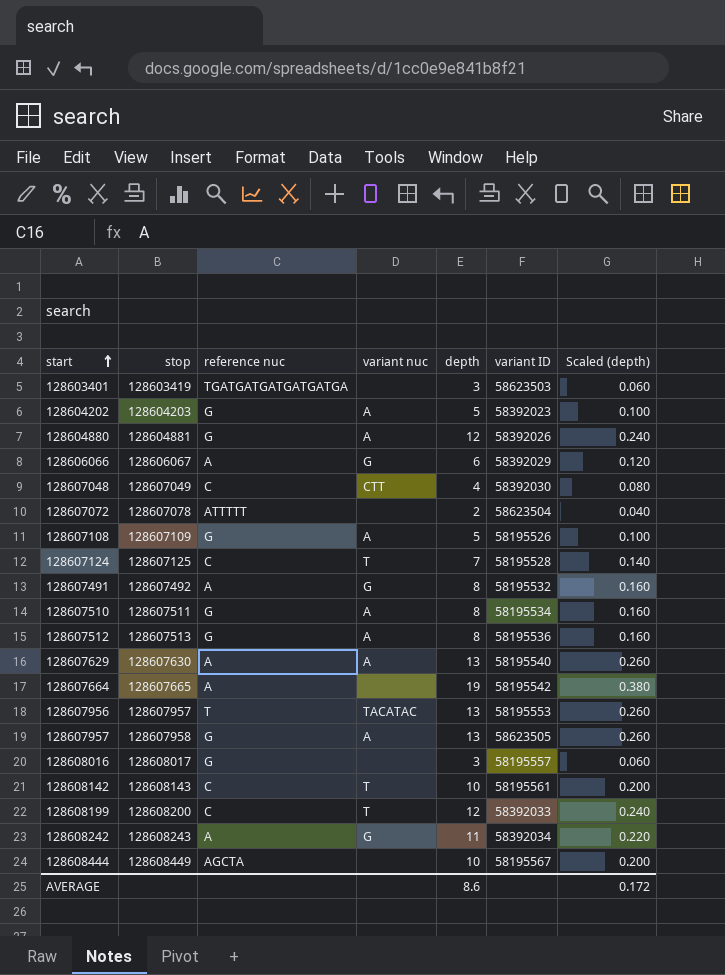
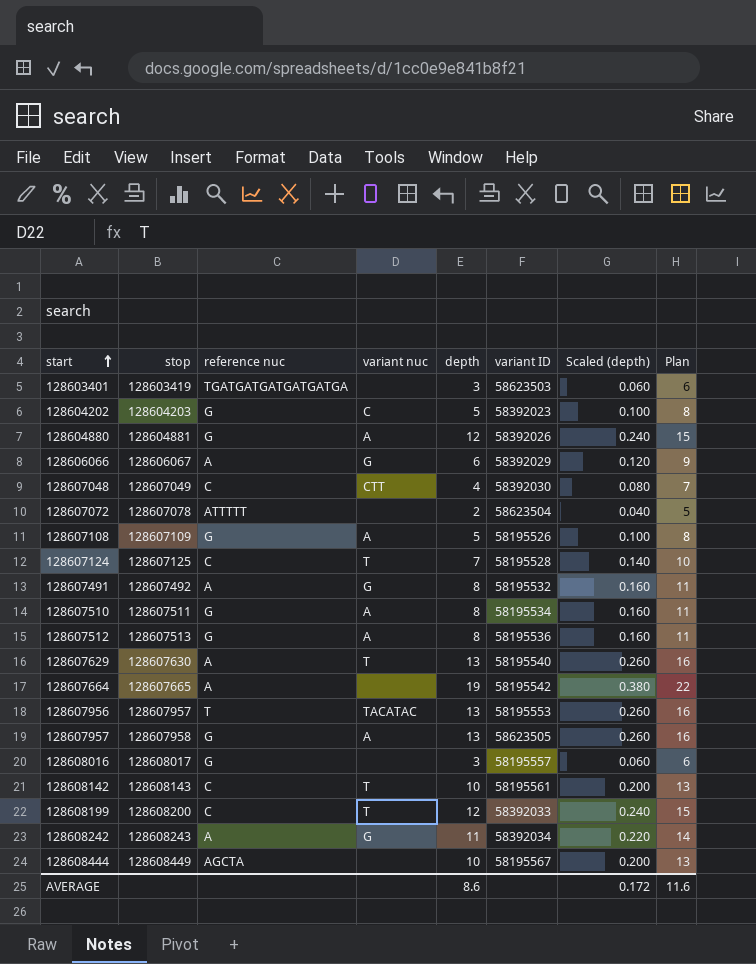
column Plan | formula: none -> [depth] + 3
128604202 | variant nuc: A -> C
128607629 | variant nuc: A -> T

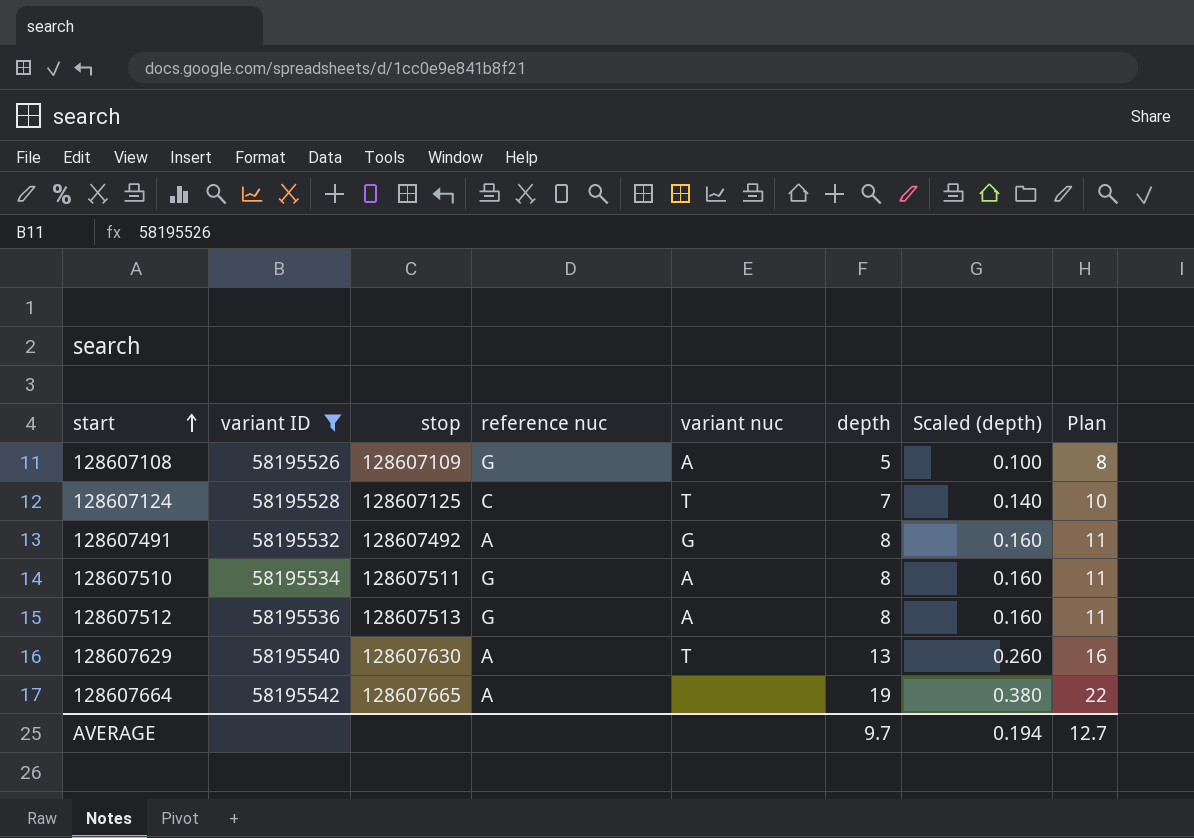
filter: none -> variant ID <= 58195542
column variant ID | position: 6 -> 2
AVERAGE | depth: 8.6 -> 9.7
AVERAGE | Scaled (depth): 0.172 -> 0.194
AVERAGE | Plan: 11.6 -> 12.7

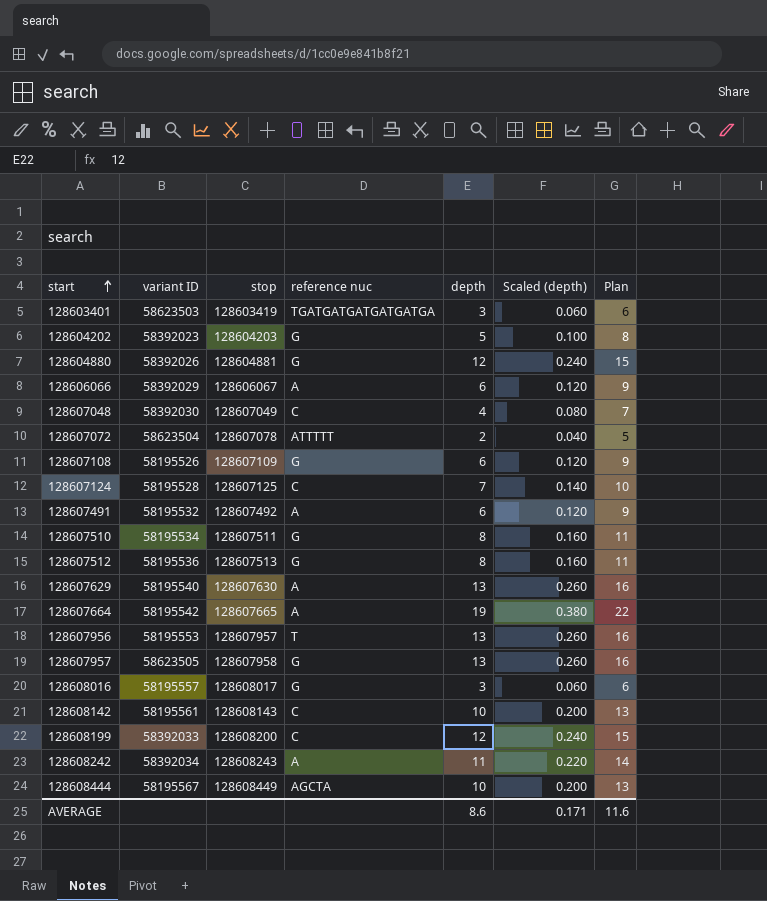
filter: variant ID <= 58195542 -> none
column variant nuc | position: 5 -> none
128607108 | depth: 5 -> 6
128607108 | Scaled (depth): 0.100 -> 0.120
128607108 | Plan: 8 -> 9
128607491 | depth: 8 -> 6
128607491 | Scaled (depth): 0.160 -> 0.120
128607491 | Plan: 11 -> 9
AVERAGE | depth: 9.7 -> 8.6
AVERAGE | Scaled (depth): 0.194 -> 0.171
AVERAGE | Plan: 12.7 -> 11.6

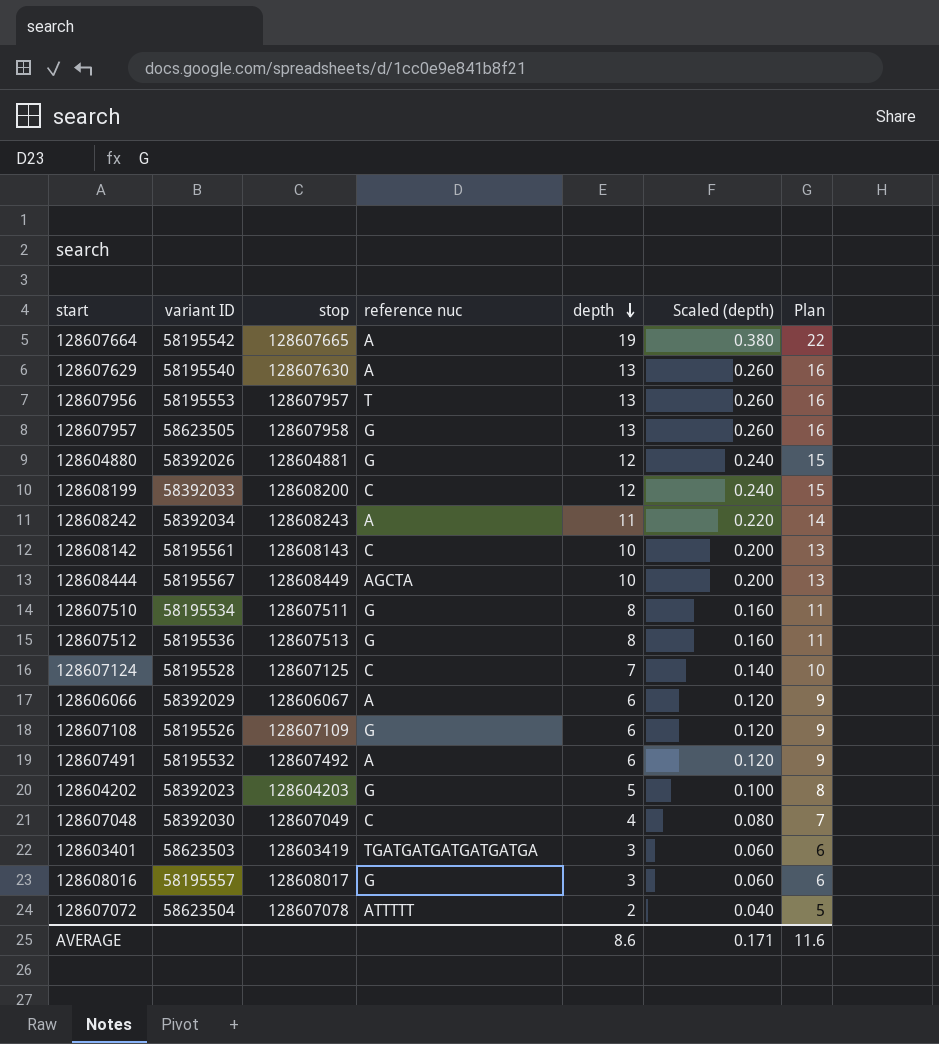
row order: start ascending -> depth descending

